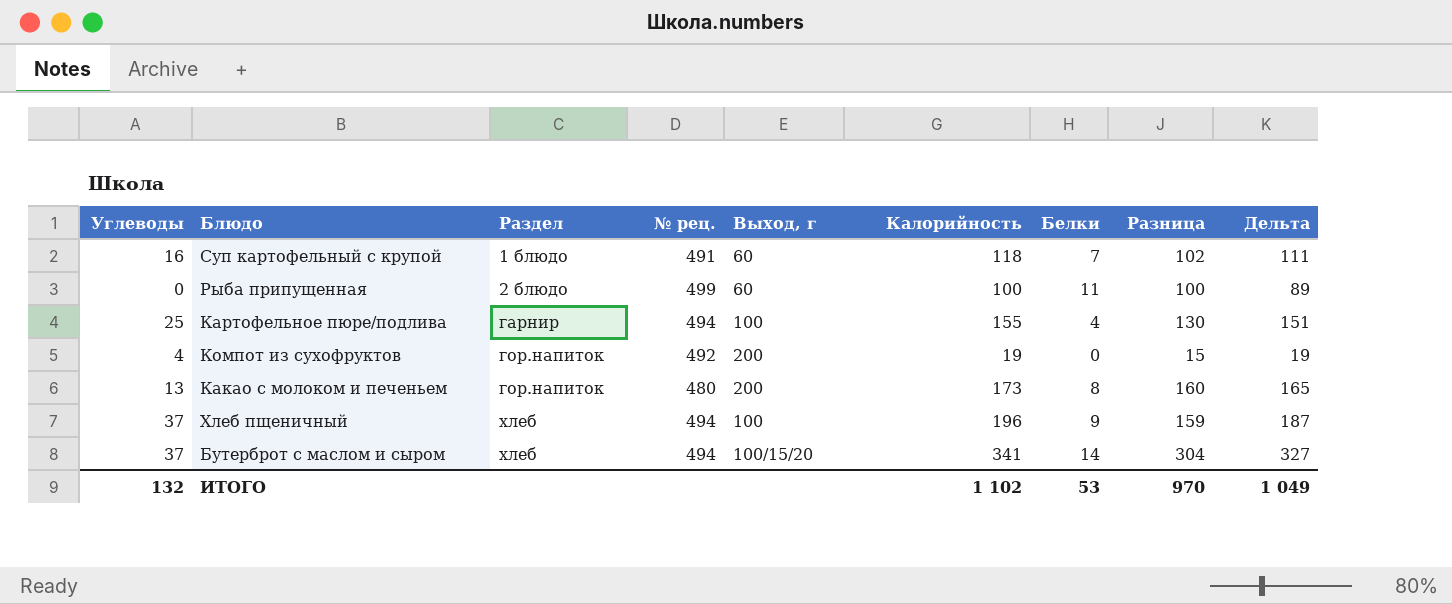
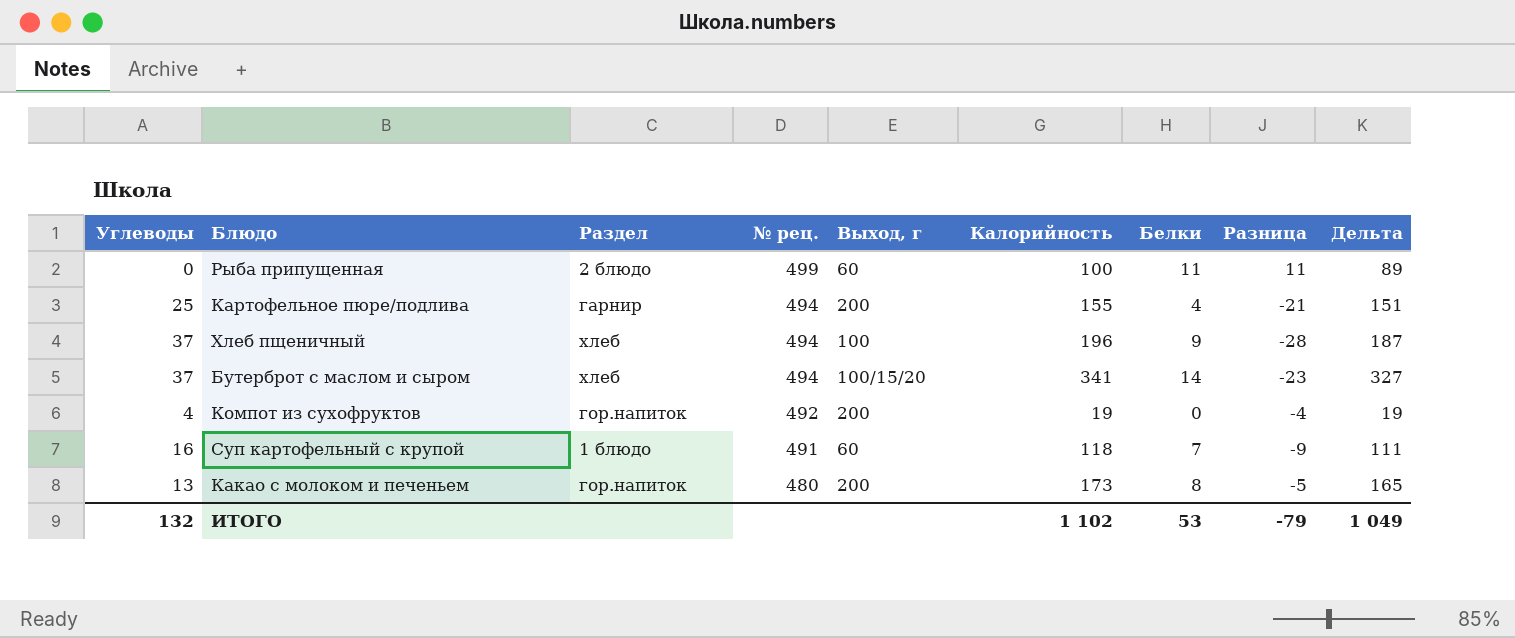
row order: Раздел ascending -> № рец. descending
column Разница | formula: [Калорийность] - [Углеводы] -> [Белки] - [Углеводы]
Картофельное пюре/подлива | Выход, г: 100 -> 200
ИТОГО | Разница: 970 -> -79

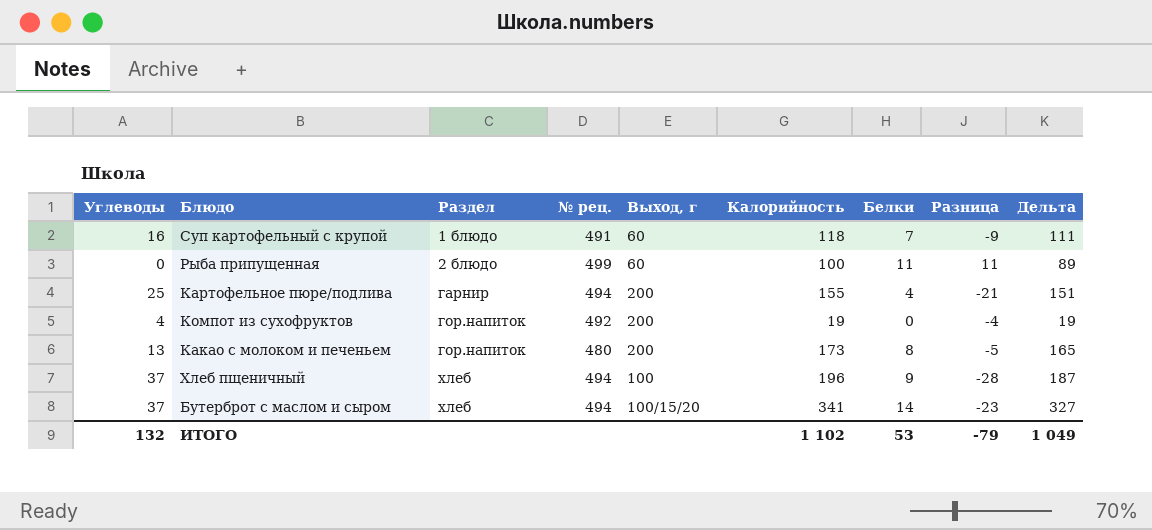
row order: № рец. descending -> Раздел ascending

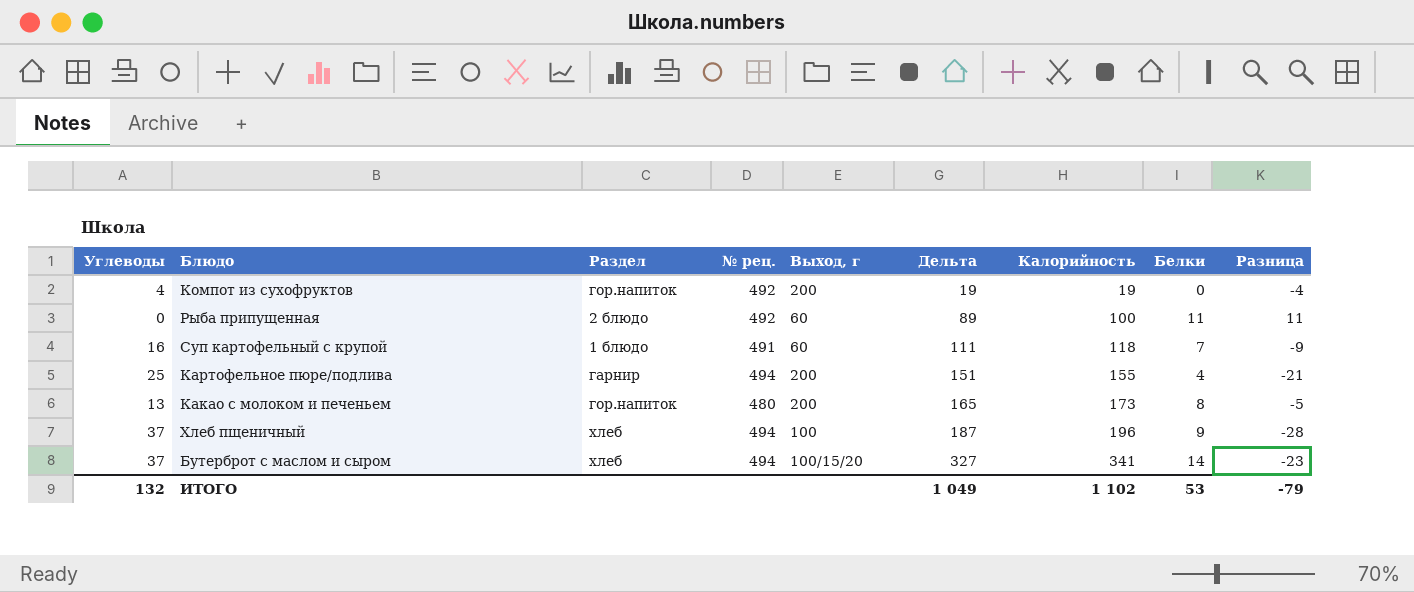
row order: Раздел ascending -> Дельта ascending
column Дельта | position: 9 -> 6
Рыба припущенная | № рец.: 499 -> 492

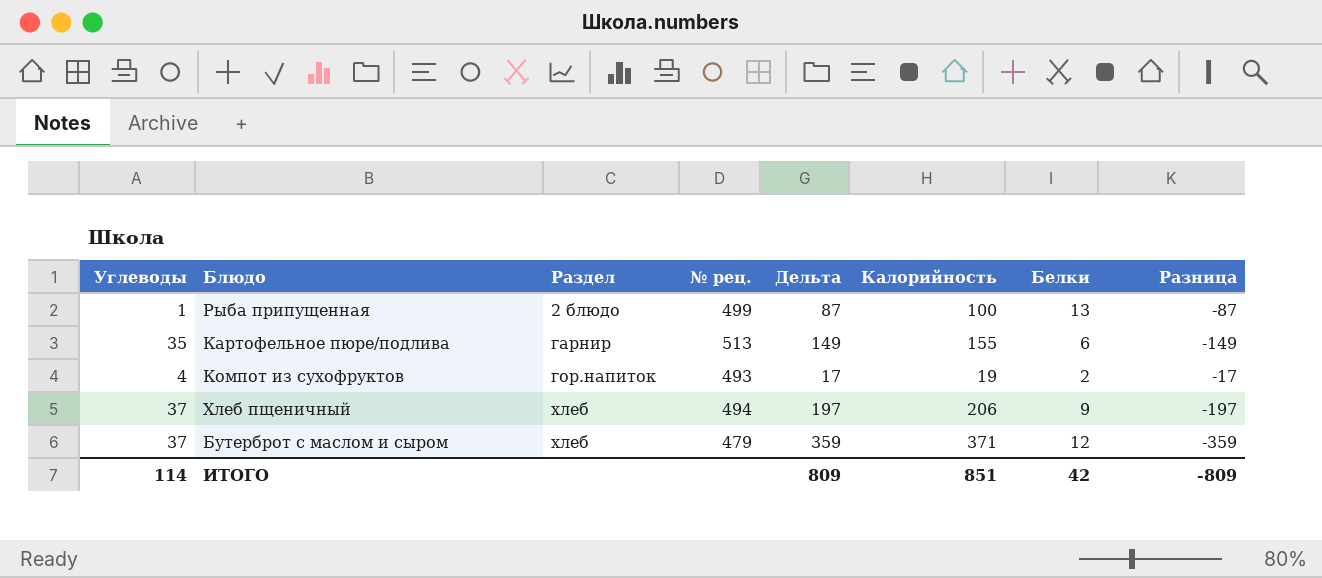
row order: Дельта ascending -> Раздел ascending
column Выход, г | position: 5 -> none
column Разница | formula: [Белки] - [Углеводы] -> [Белки] - [Калорийность]
row Суп картофельный с крупой: 16 | 1 блюдо | 491 | 60 | 111 | 118 | 7 | -9 -> none
row Какао с молоком и печеньем: 13 | гор.напиток | 480 | 200 | 165 | 173 | 8 | -5 -> none
Рыба припущенная | Углеводы: 0 -> 1
Рыба припущенная | № рец.: 492 -> 499
Рыба припущенная | Дельта: 89 -> 87
Рыба припущенная | Белки: 11 -> 13
Картофельное пюре/подлива | Углеводы: 25 -> 35
Картофельное пюре/подлива | № рец.: 494 -> 513
Картофельное пюре/подлива | Дельта: 151 -> 149
Картофельное пюре/подлива | Белки: 4 -> 6
Компот из сухофруктов | № рец.: 492 -> 493
Компот из сухофруктов | Дельта: 19 -> 17
Компот из сухофруктов | Белки: 0 -> 2
Хлеб пщеничный | Дельта: 187 -> 197
Хлеб пщеничный | Калорийность: 196 -> 206
Бутерброт с маслом и сыром | № рец.: 494 -> 479
Бутерброт с маслом и сыром | Дельта: 327 -> 359
Бутерброт с маслом и сыром | Калорийность: 341 -> 371
Бутерброт с маслом и сыром | Белки: 14 -> 12
ИТОГО | Углеводы: 132 -> 114
ИТОГО | Дельта: 1 049 -> 809
ИТОГО | Калорийность: 1 102 -> 851
ИТОГО | Белки: 53 -> 42
ИТОГО | Разница: -79 -> -809

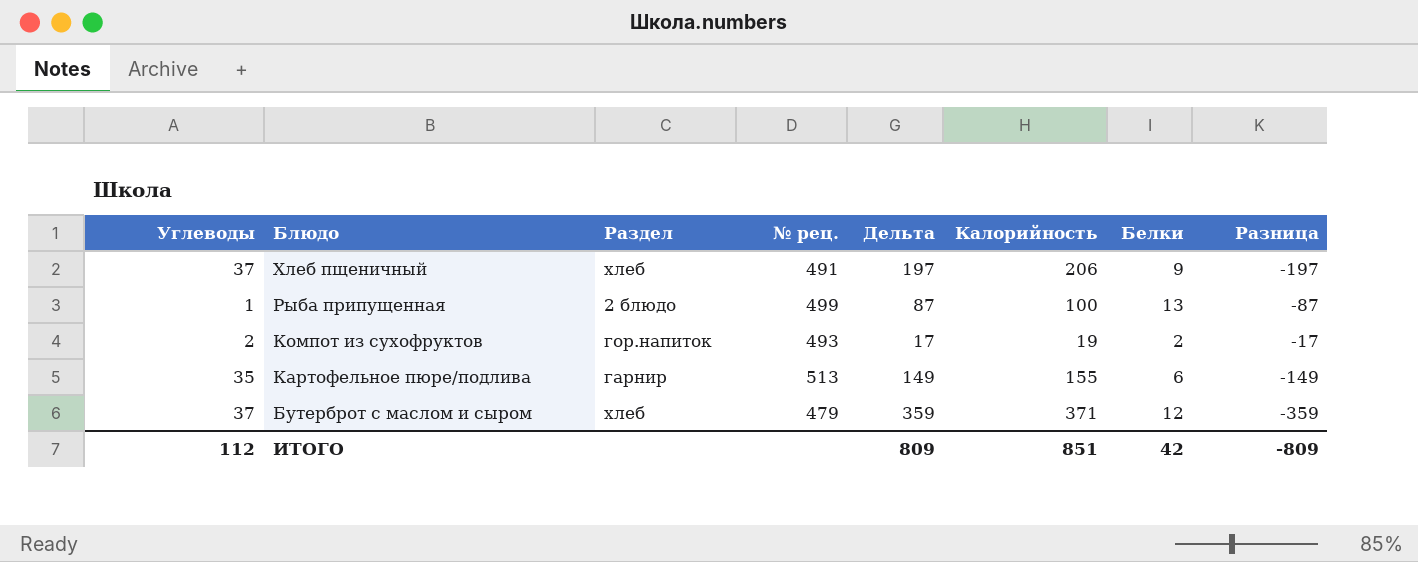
row order: Раздел ascending -> Блюдо descending
Хлеб пщеничный | № рец.: 494 -> 491
Компот из сухофруктов | Углеводы: 4 -> 2
ИТОГО | Углеводы: 114 -> 112

